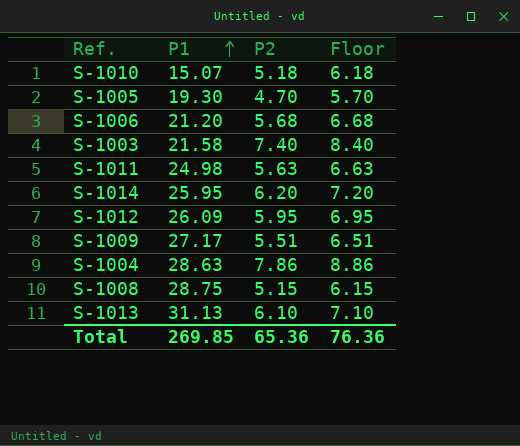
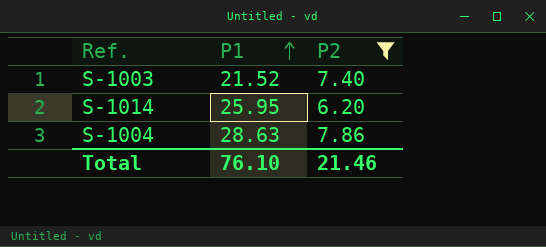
filter: none -> P2 >= 6.20
column Floor | formula: [P2] + 1 -> none
S-1003 | P1: 21.58 -> 21.52
Total | P1: 269.85 -> 76.10
Total | P2: 65.36 -> 21.46

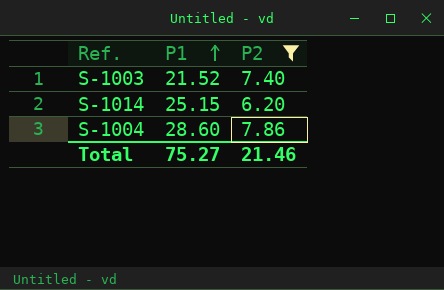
S-1014 | P1: 25.95 -> 25.15
S-1004 | P1: 28.63 -> 28.60
Total | P1: 76.10 -> 75.27

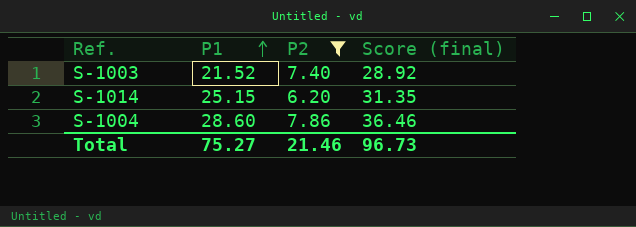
column Score (final) | formula: none -> [P1] + [P2]

